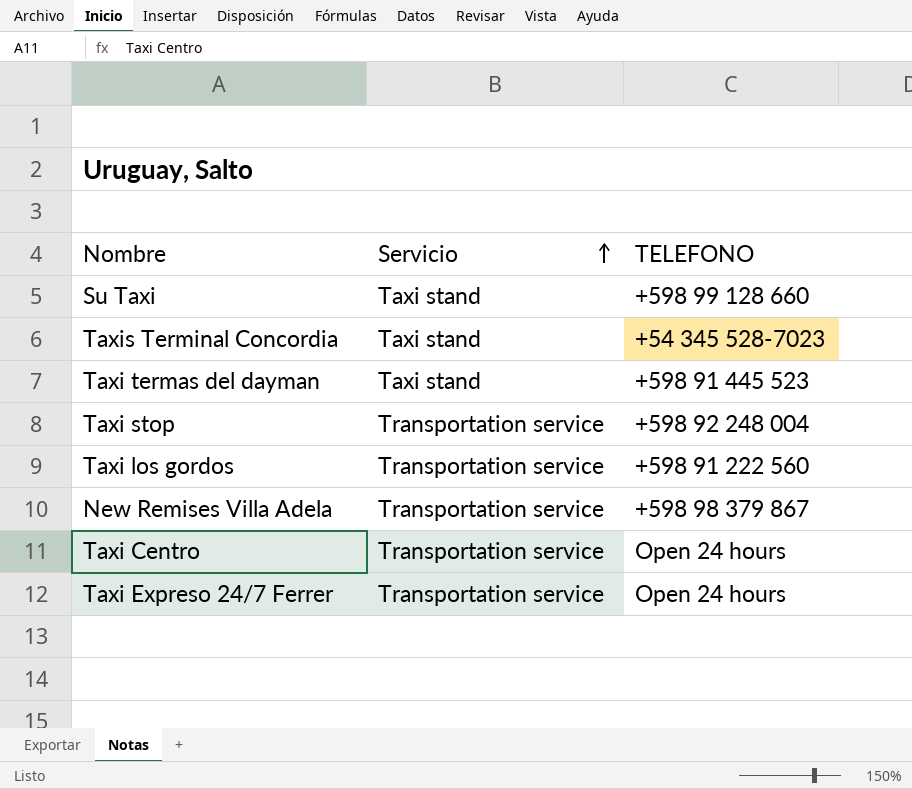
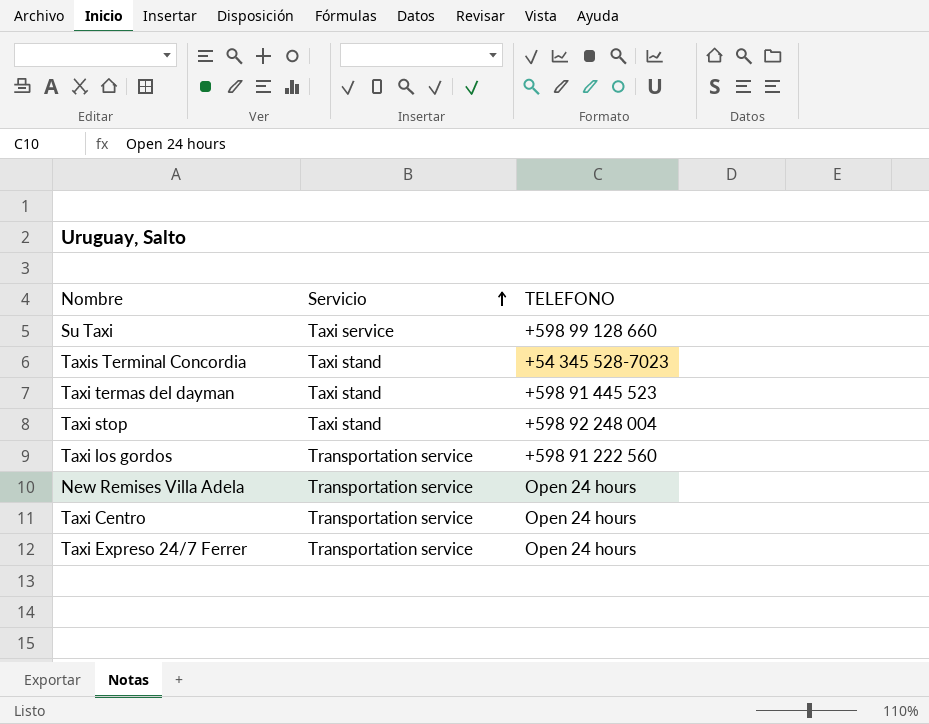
Su Taxi | Servicio: Taxi stand -> Taxi service
Taxi stop | Servicio: Transportation service -> Taxi stand
New Remises Villa Adela | TELEFONO: +598 98 379 867 -> Open 24 hours

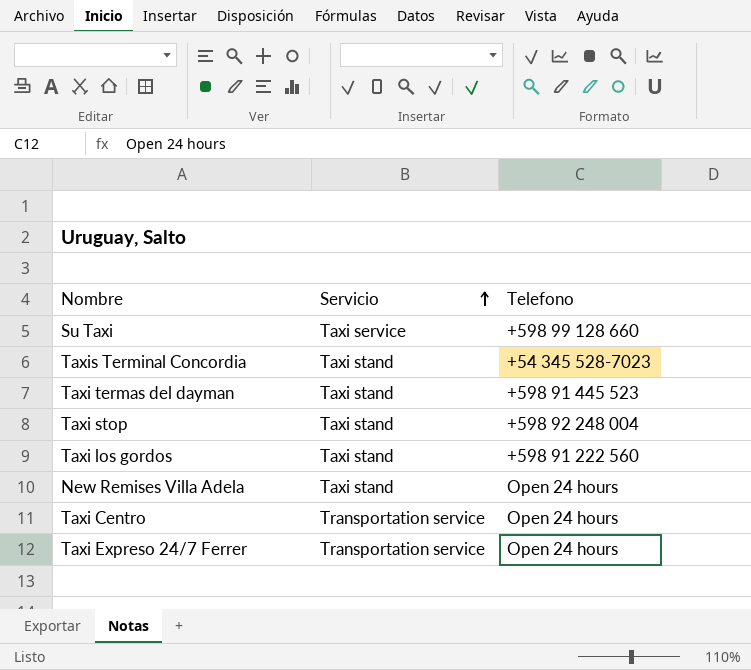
column name: TELEFONO -> Telefono
Taxi los gordos | Servicio: Transportation service -> Taxi stand
New Remises Villa Adela | Servicio: Transportation service -> Taxi stand

